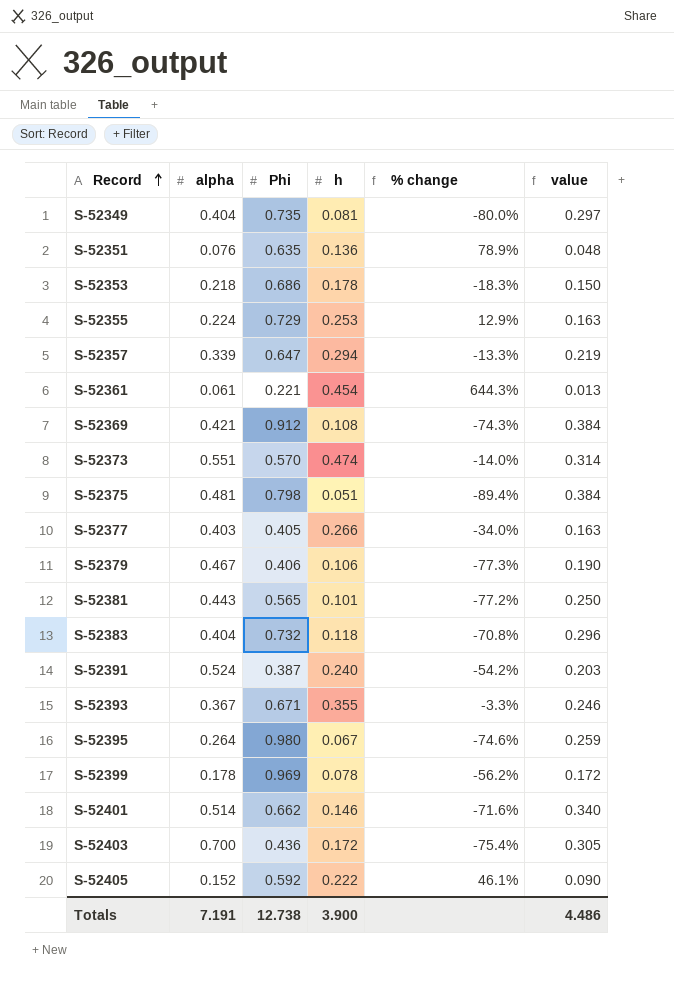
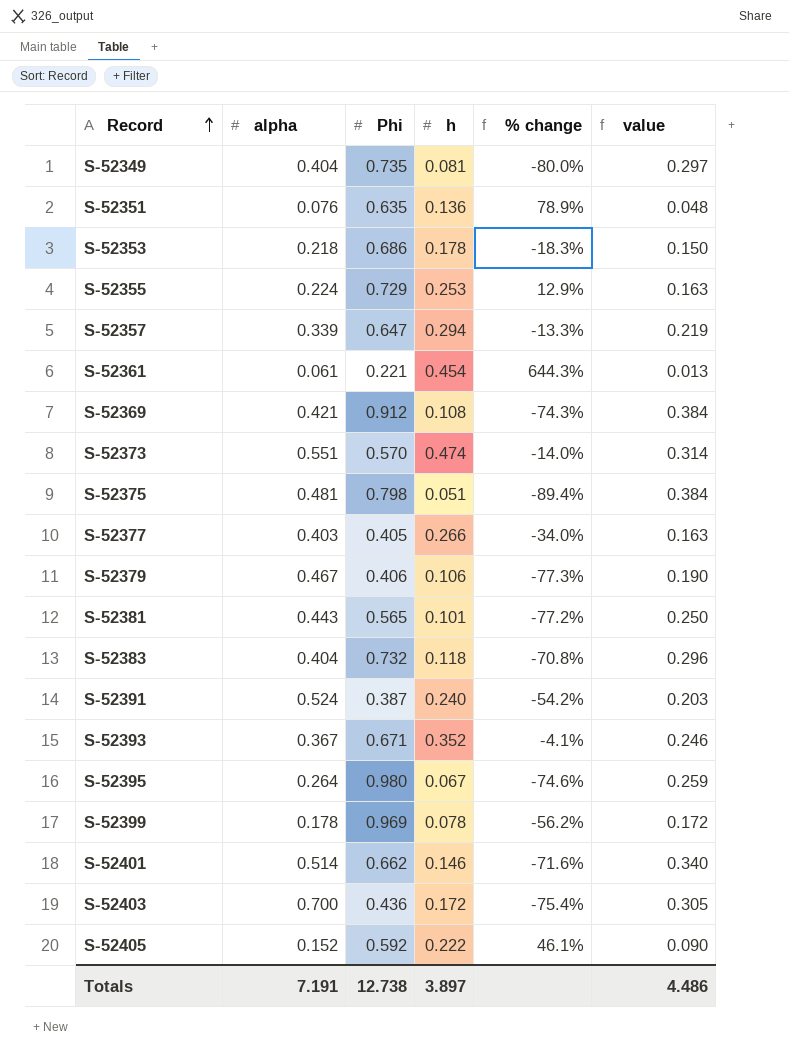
S-52393 | h: 0.355 -> 0.352
S-52393 | % change: -3.3% -> -4.1%
Totals | h: 3.900 -> 3.897

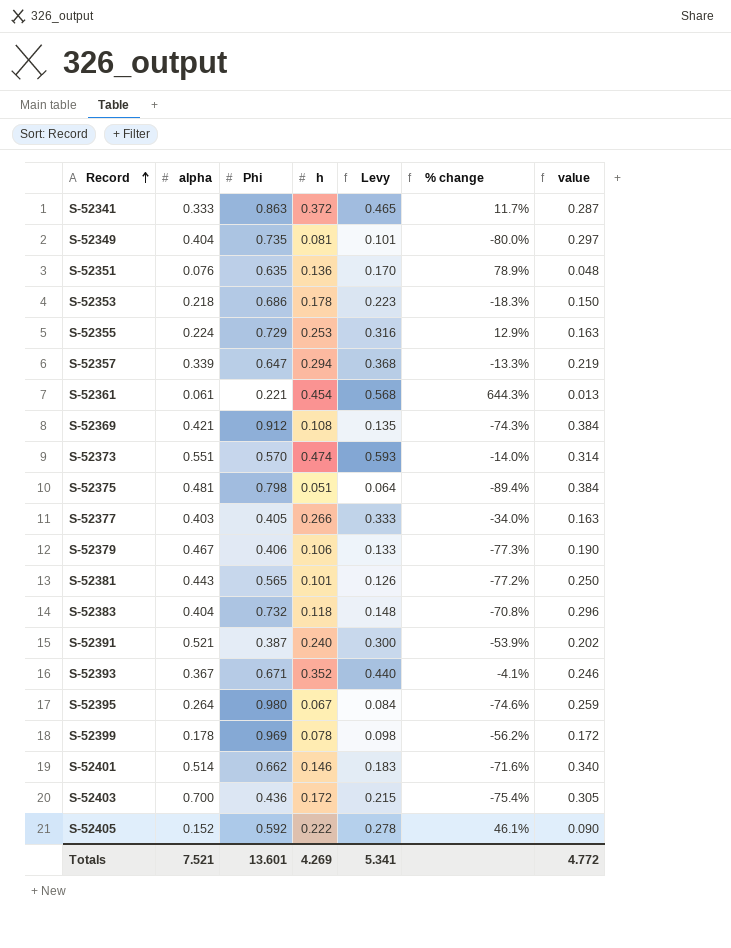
column Levy | formula: none -> [h] * 1.25
row S-52341: none -> 0.333 | 0.863 | 0.372 | 0.465 | 11.7% | 0.287
S-52391 | alpha: 0.524 -> 0.521
S-52391 | % change: -54.2% -> -53.9%
S-52391 | value: 0.203 -> 0.202
Totals | alpha: 7.191 -> 7.521
Totals | Phi: 12.738 -> 13.601
Totals | h: 3.897 -> 4.269
Totals | value: 4.486 -> 4.772

